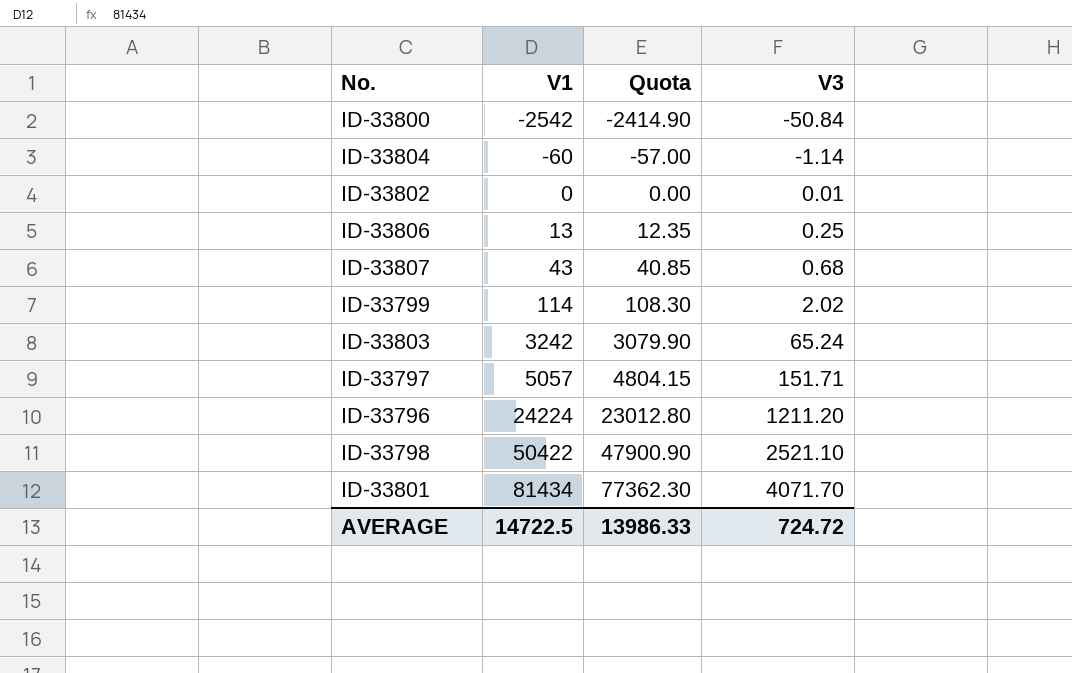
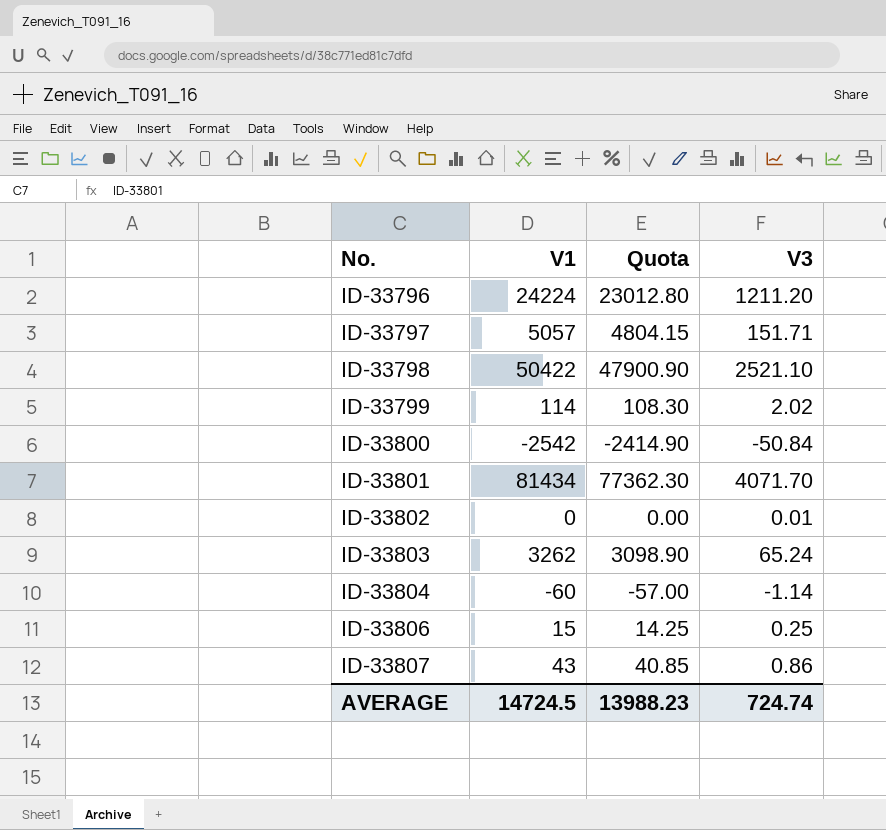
row order: V1 ascending -> No. ascending
ID-33803 | V1: 3242 -> 3262
ID-33803 | Quota: 3079.90 -> 3098.90
ID-33806 | V1: 13 -> 15
ID-33806 | Quota: 12.35 -> 14.25
ID-33807 | V3: 0.68 -> 0.86
AVERAGE | V1: 14722.5 -> 14724.5
AVERAGE | Quota: 13986.33 -> 13988.23
AVERAGE | V3: 724.72 -> 724.74

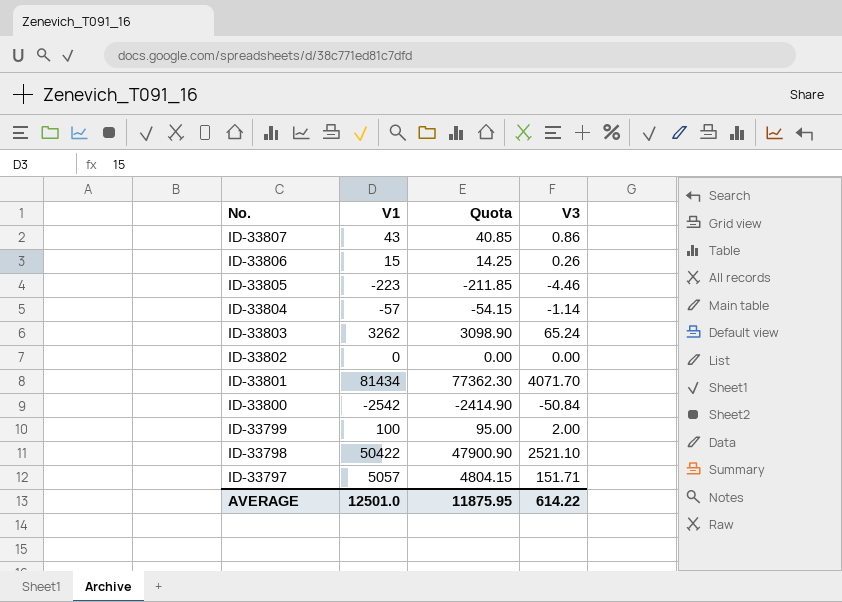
row order: No. ascending -> No. descending
row ID-33796: 24224 | 23012.80 | 1211.20 -> none
ID-33806 | V3: 0.25 -> 0.26
row ID-33805: none -> -223 | -211.85 | -4.46
ID-33804 | V1: -60 -> -57
ID-33804 | Quota: -57.00 -> -54.15
ID-33802 | V3: 0.01 -> 0.00
ID-33799 | V1: 114 -> 100
ID-33799 | Quota: 108.30 -> 95.00
ID-33799 | V3: 2.02 -> 2.00
AVERAGE | V1: 14724.5 -> 12501.0
AVERAGE | Quota: 13988.23 -> 11875.95
AVERAGE | V3: 724.74 -> 614.22

